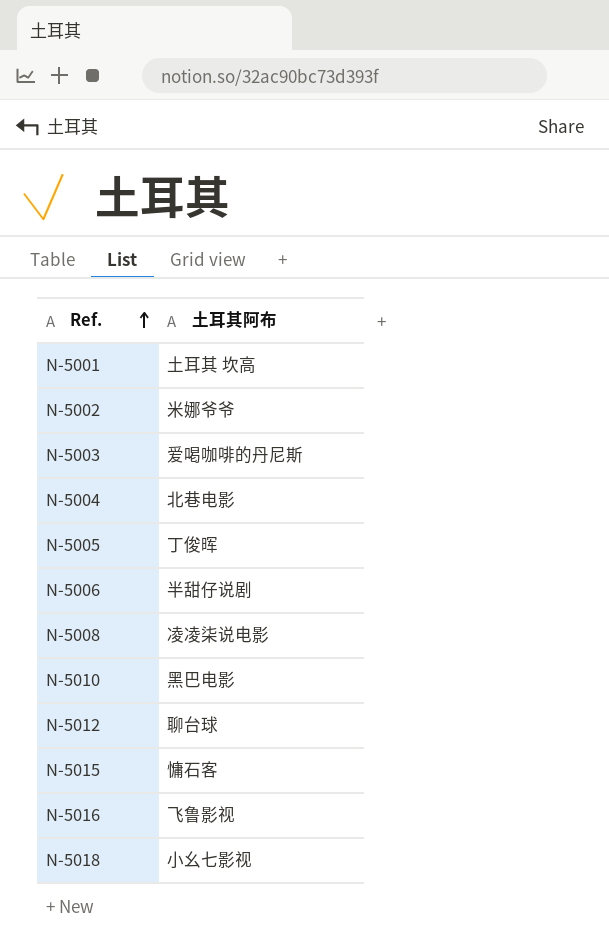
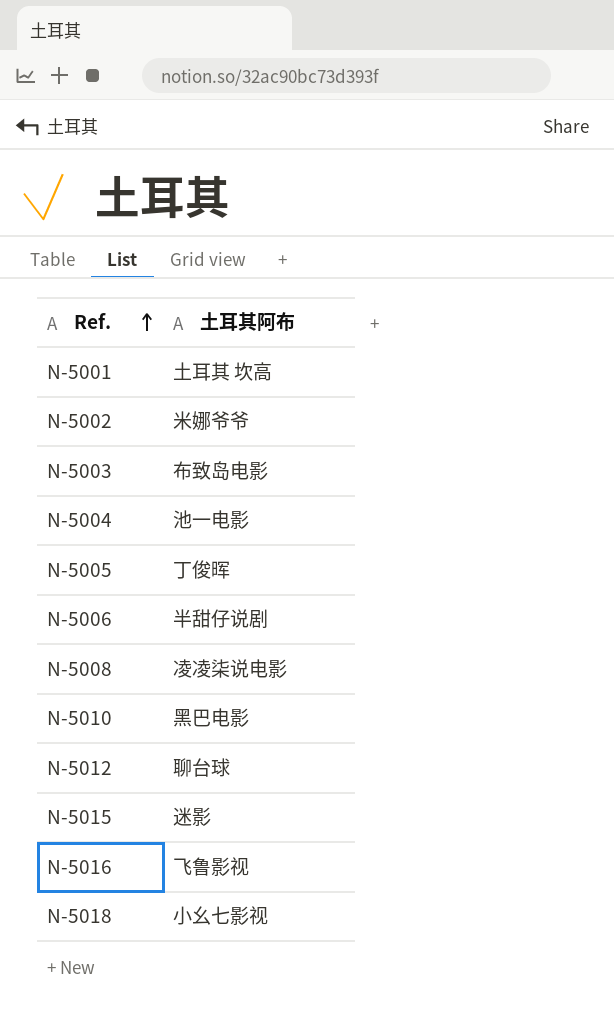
N-5003 | 土耳其阿布: 爱喝咖啡的丹尼斯 -> 布致岛电影
N-5004 | 土耳其阿布: 北巷电影 -> 池一电影
N-5015 | 土耳其阿布: 慵石客 -> 迷影

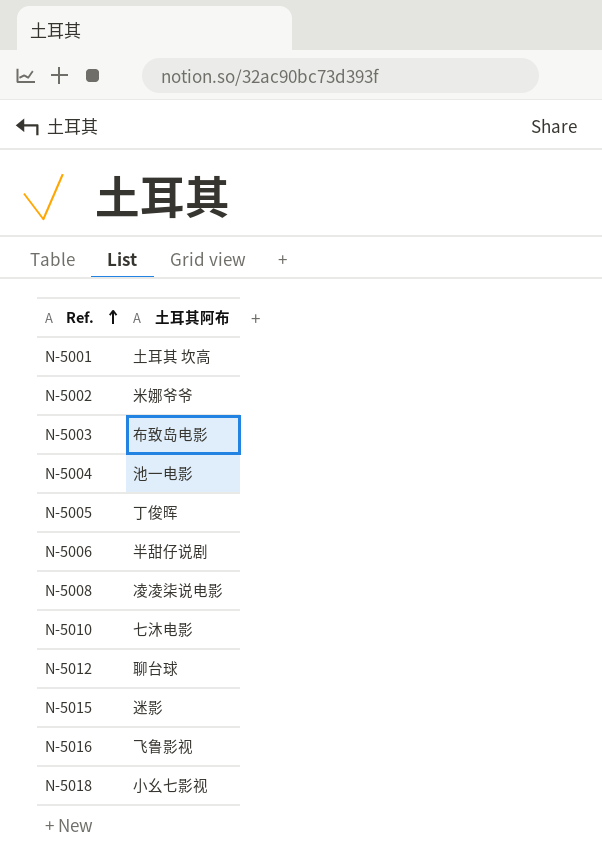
N-5010 | 土耳其阿布: 黑巴电影 -> 七沐电影

